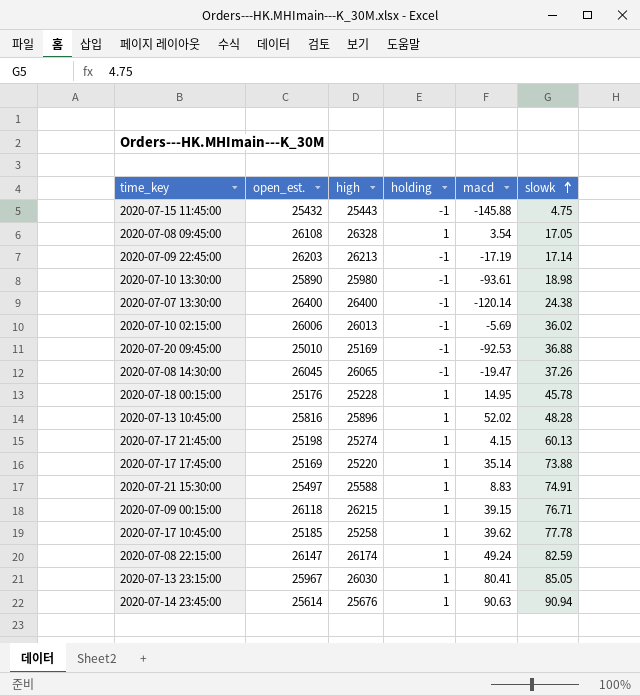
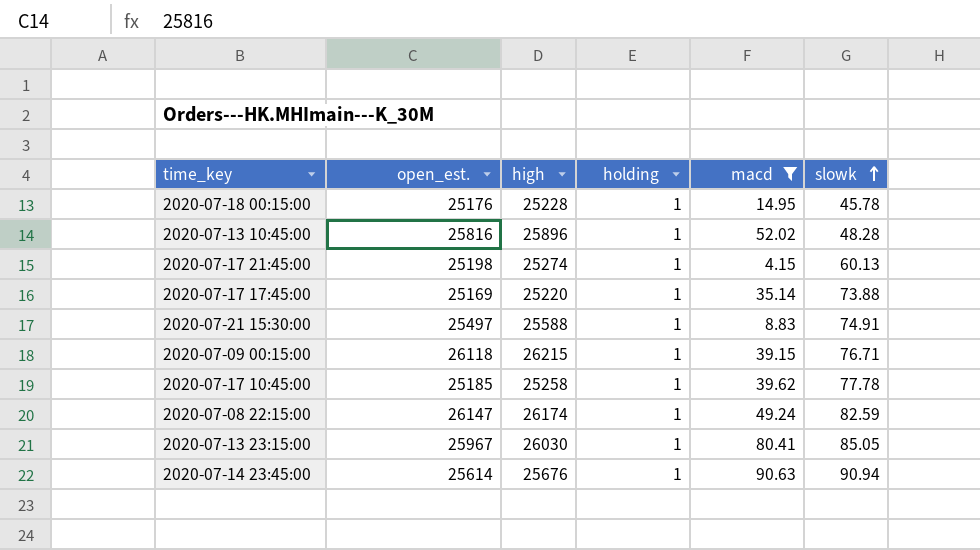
filter: none -> macd >= 4.15

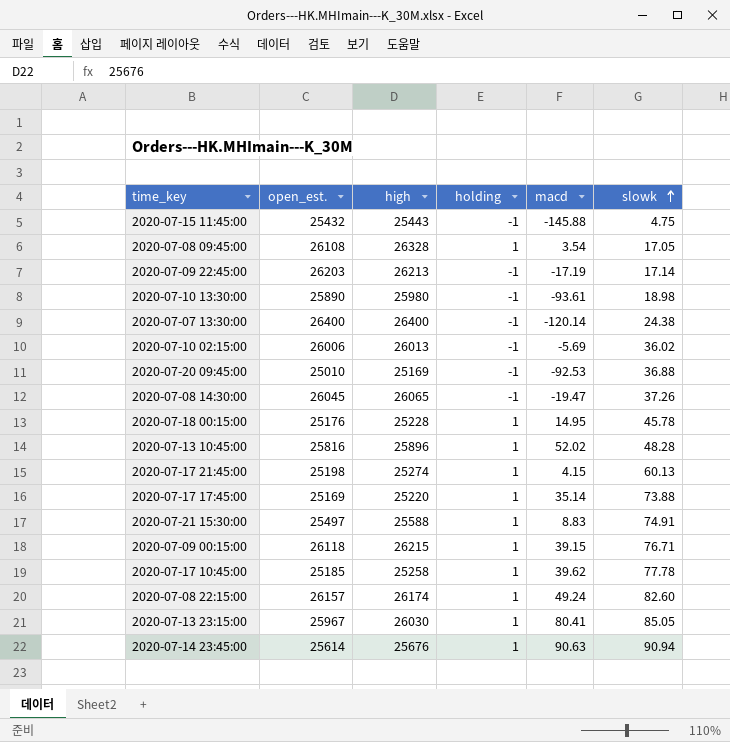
filter: macd >= 4.15 -> none
2020-07-08 22:15:00 | open_est.: 26147 -> 26157
2020-07-08 22:15:00 | slowk: 82.59 -> 82.60

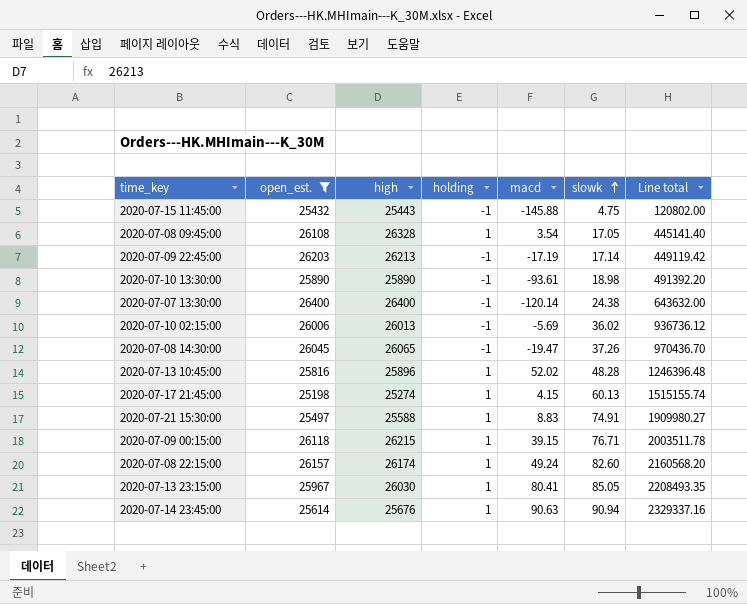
filter: none -> open_est. >= 25198
column Line total | formula: none -> [open_est.] * [slowk]
2020-07-10 13:30:00 | high: 25980 -> 25890

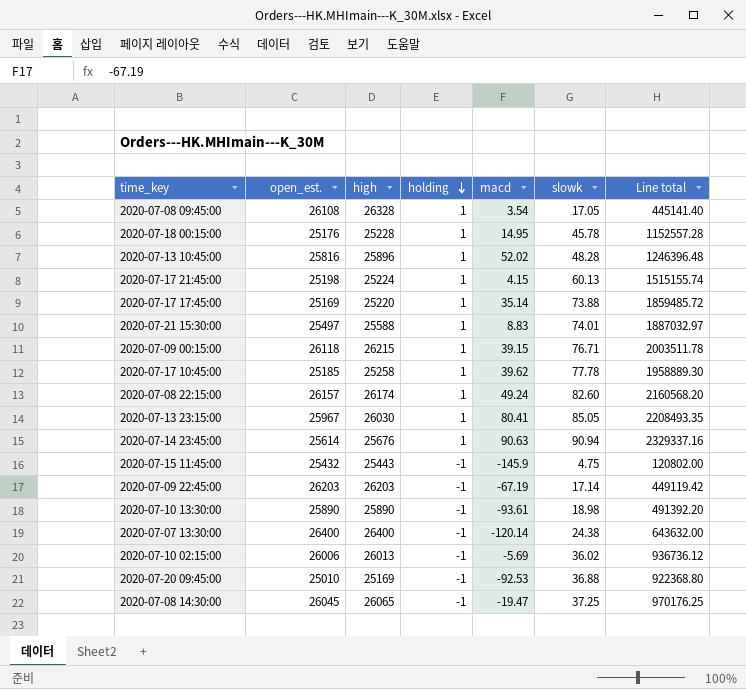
filter: open_est. >= 25198 -> none
row order: slowk ascending -> holding descending
2020-07-17 21:45:00 | high: 25274 -> 25224
2020-07-21 15:30:00 | slowk: 74.91 -> 74.01
2020-07-21 15:30:00 | Line total: 1909980.27 -> 1887032.97
2020-07-15 11:45:00 | macd: -145.88 -> -145.9
2020-07-09 22:45:00 | high: 26213 -> 26203
2020-07-09 22:45:00 | macd: -17.19 -> -67.19
2020-07-08 14:30:00 | slowk: 37.26 -> 37.25
2020-07-08 14:30:00 | Line total: 970436.70 -> 970176.25

